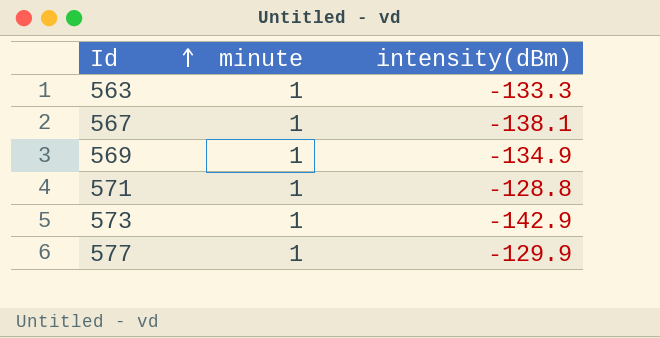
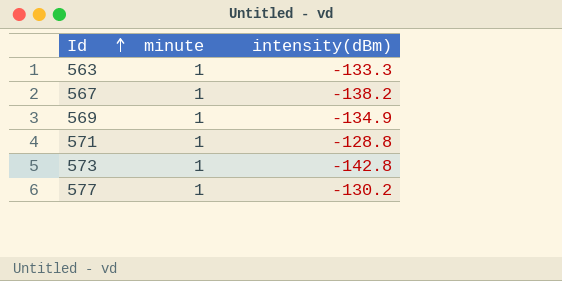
567 | intensity(dBm): -138.1 -> -138.2
573 | intensity(dBm): -142.9 -> -142.8
577 | intensity(dBm): -129.9 -> -130.2

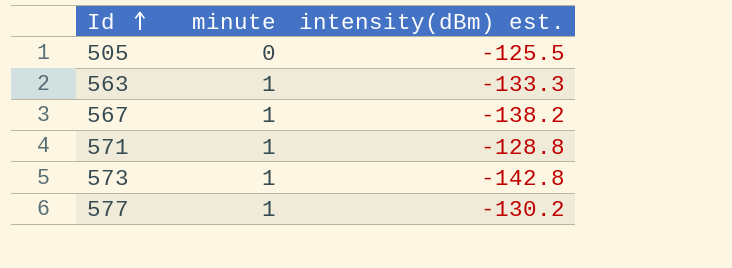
column name: intensity(dBm) -> intensity(dBm) est.
row 569: 1 | -134.9 -> none
row 505: none -> 0 | -125.5

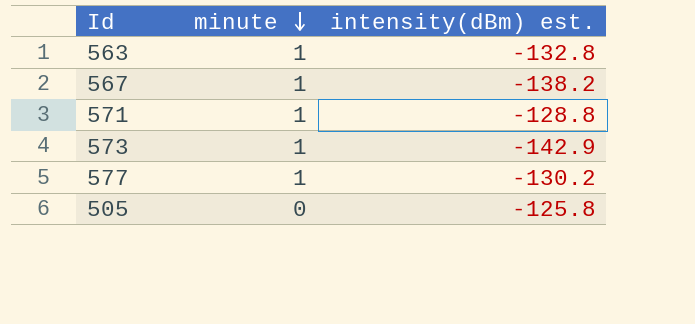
row order: Id ascending -> minute descending
563 | intensity(dBm) est.: -133.3 -> -132.8
573 | intensity(dBm) est.: -142.8 -> -142.9
505 | intensity(dBm) est.: -125.5 -> -125.8

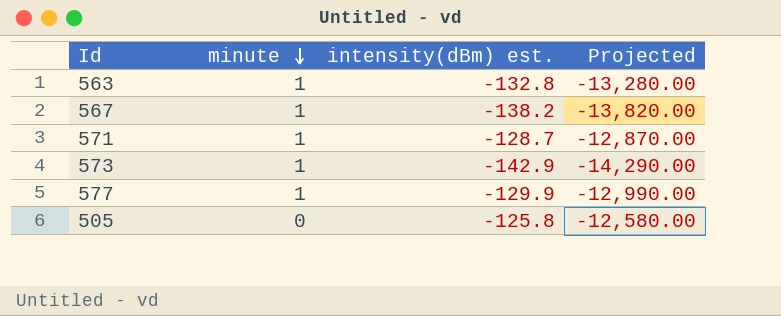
column Projected | formula: none -> [intensity(dBm) est.] * 100
571 | intensity(dBm) est.: -128.8 -> -128.7
577 | intensity(dBm) est.: -130.2 -> -129.9

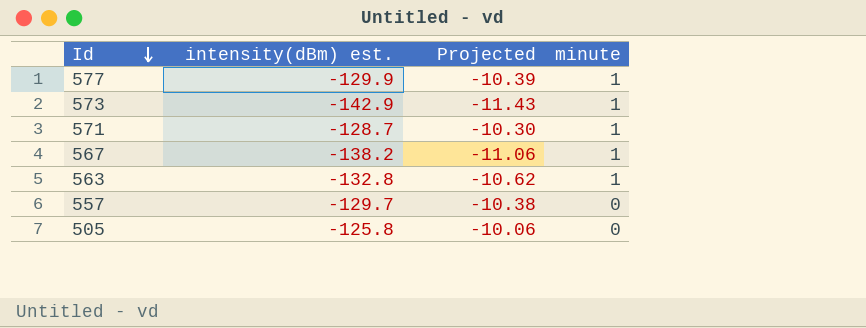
row order: minute descending -> Id descending
column Projected | formula: [intensity(dBm) est.] * 100 -> [intensity(dBm) est.] * 0.08
column minute | position: 2 -> 4
row 557: none -> -129.7 | -10.38 | 0

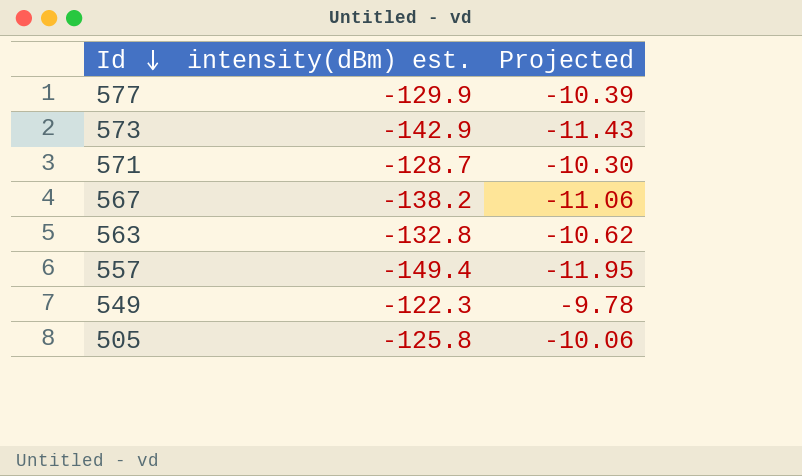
column minute | position: 4 -> none
557 | intensity(dBm) est.: -129.7 -> -149.4
557 | Projected: -10.38 -> -11.95
row 549: none -> -122.3 | -9.78

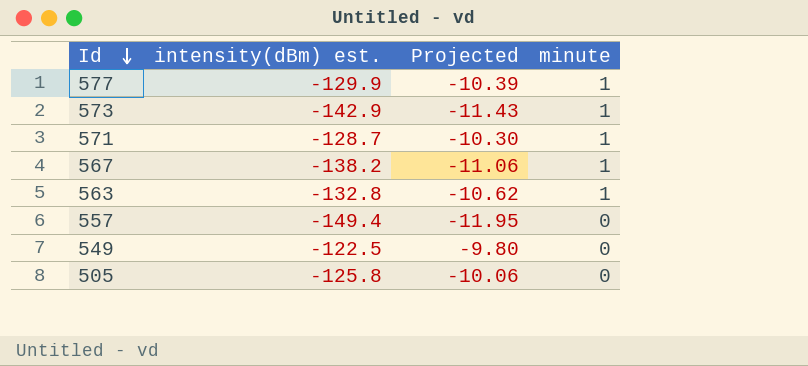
column minute | position: none -> 4
549 | intensity(dBm) est.: -122.3 -> -122.5
549 | Projected: -9.78 -> -9.80

